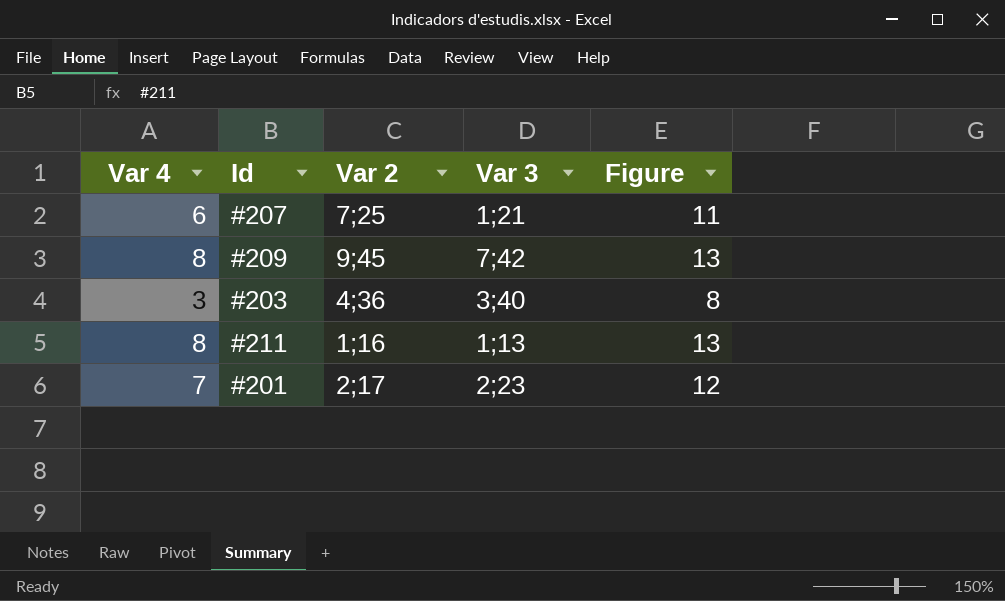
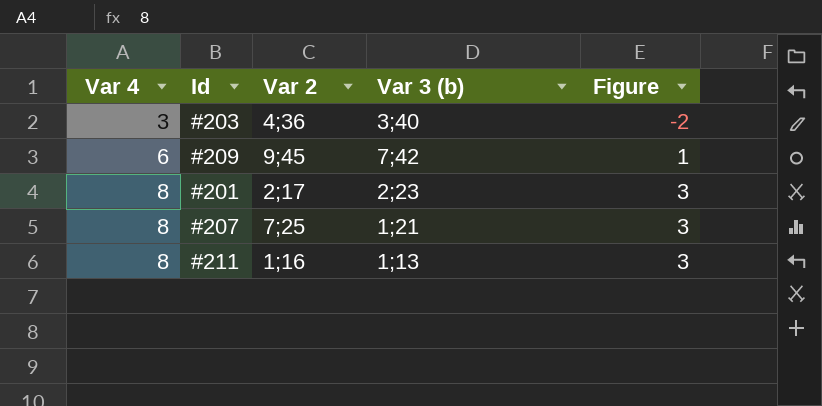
row order: none -> Var 4 ascending
column name: Var 3 -> Var 3 (b)
column Figure | formula: [Var 4] + 5 -> [Var 4] - 5
#209 | Var 4: 8 -> 6
#201 | Var 4: 7 -> 8
#207 | Var 4: 6 -> 8

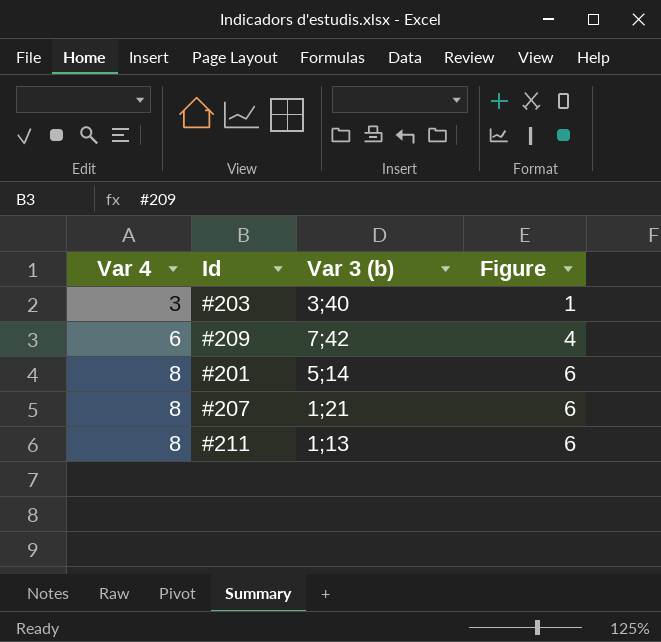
column Var 2 | position: 3 -> none
column Figure | formula: [Var 4] - 5 -> [Var 4] - 2
#201 | Var 3 (b): 2;23 -> 5;14

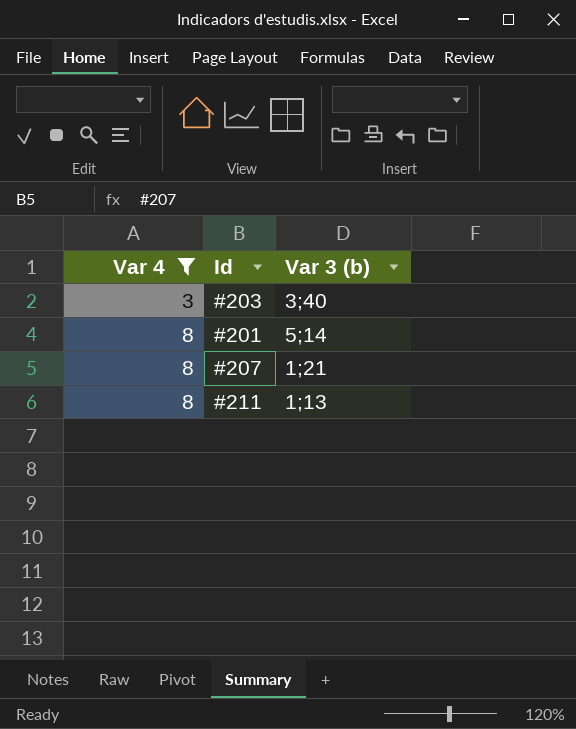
filter: none -> Var 4 != 6
column Figure | formula: [Var 4] - 2 -> none

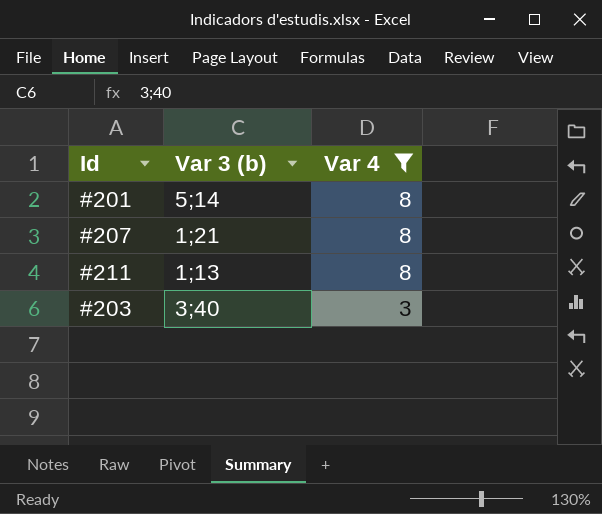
row order: Var 4 ascending -> Var 4 descending
column Var 4 | position: 1 -> 3

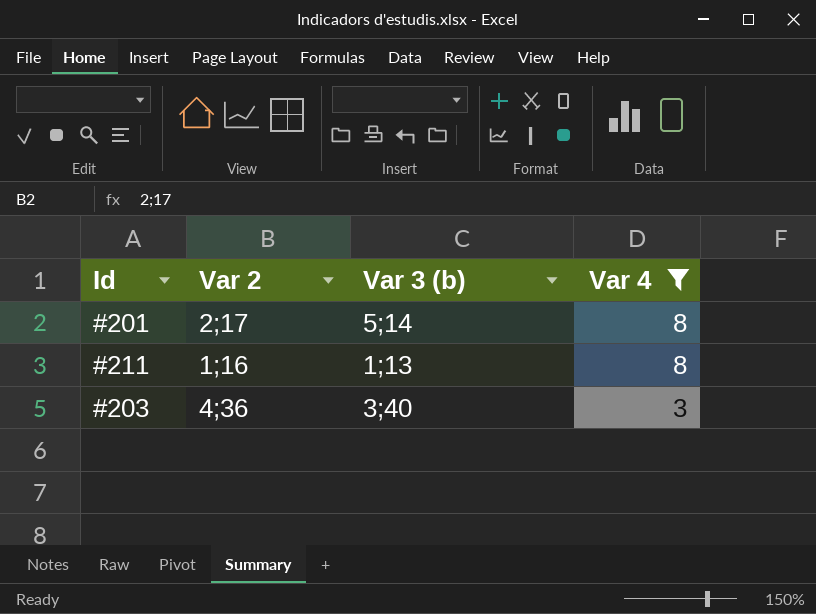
column Var 2 | position: none -> 2
row #207: 1;21 | 8 -> none

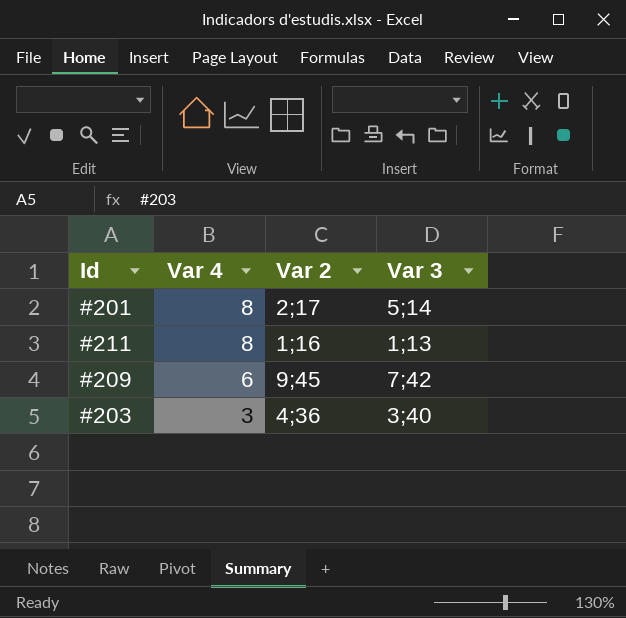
filter: Var 4 != 6 -> none
column Var 4 | position: 4 -> 2
column name: Var 3 (b) -> Var 3

